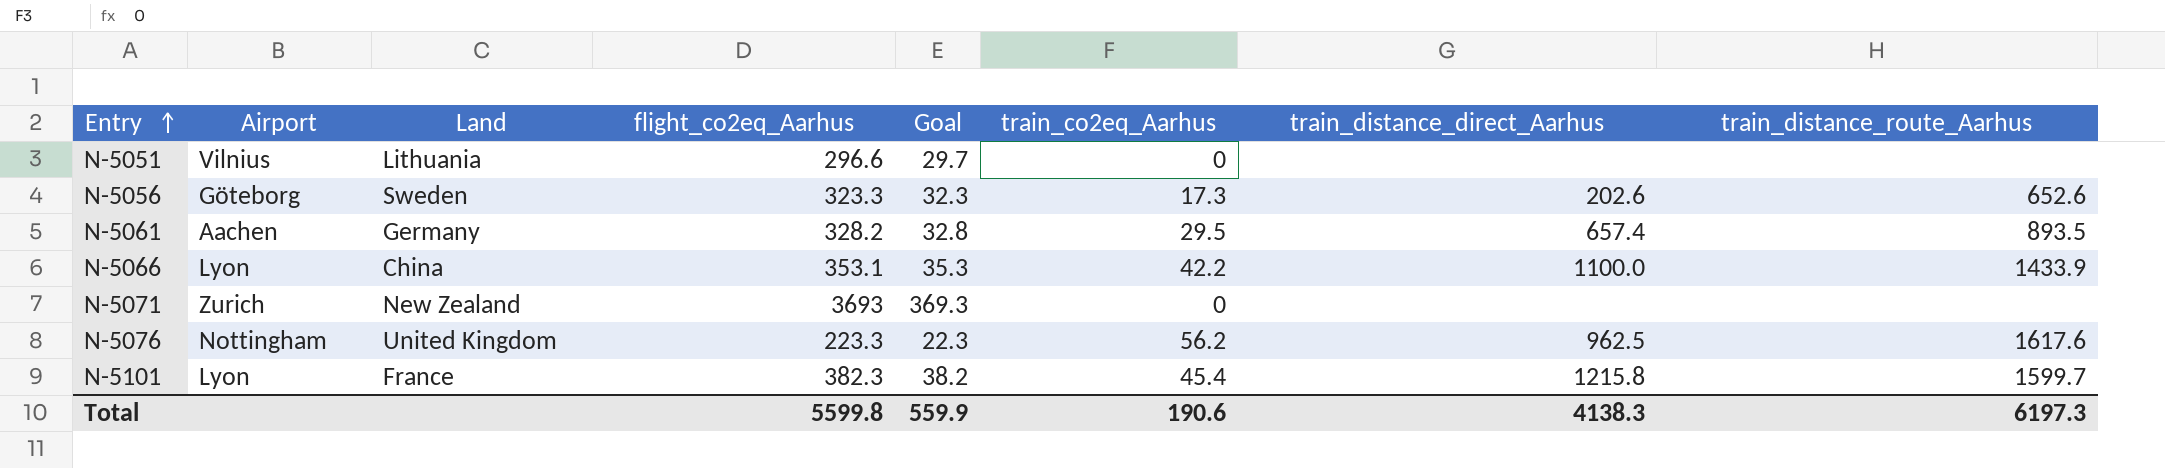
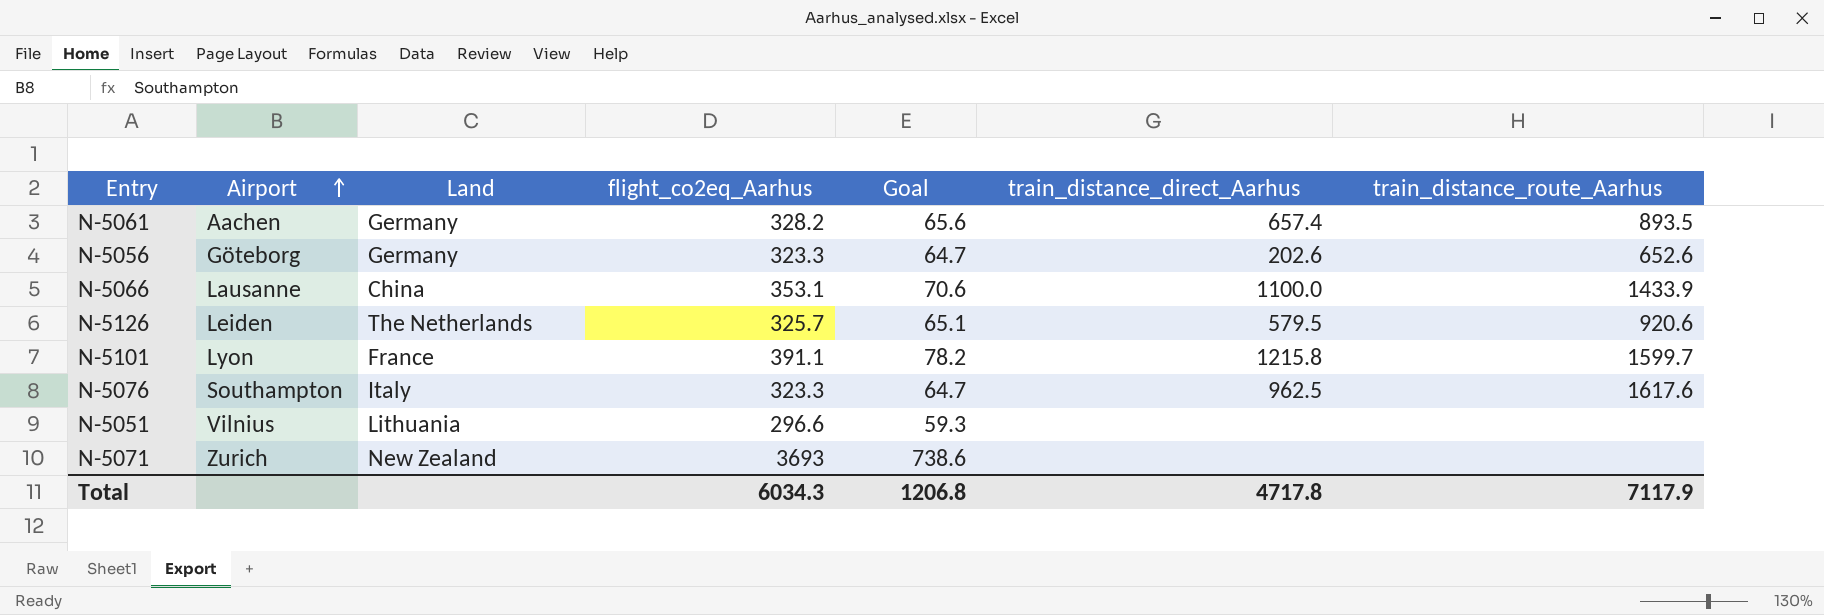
row order: Entry ascending -> Airport ascending
column train_co2eq_Aarhus | position: 6 -> none
column Goal | formula: [flight_co2eq_Aarhus] * 0.1 -> [flight_co2eq_Aarhus] * 0.2
N-5056 | Land: Sweden -> Germany
N-5066 | Airport: Lyon -> Lausanne
row N-5126: none -> Leiden | The Netherlands | 325.7 | 65.1 | 579.5 | 920.6
N-5101 | flight_co2eq_Aarhus: 382.3 -> 391.1
N-5076 | Airport: Nottingham -> Southampton
N-5076 | Land: United Kingdom -> Italy
N-5076 | flight_co2eq_Aarhus: 223.3 -> 323.3
Total | flight_co2eq_Aarhus: 5599.8 -> 6034.3
Total | Goal: 559.9 -> 1206.8
Total | train_distance_direct_Aarhus: 4138.3 -> 4717.8
Total | train_distance_route_Aarhus: 6197.3 -> 7117.9

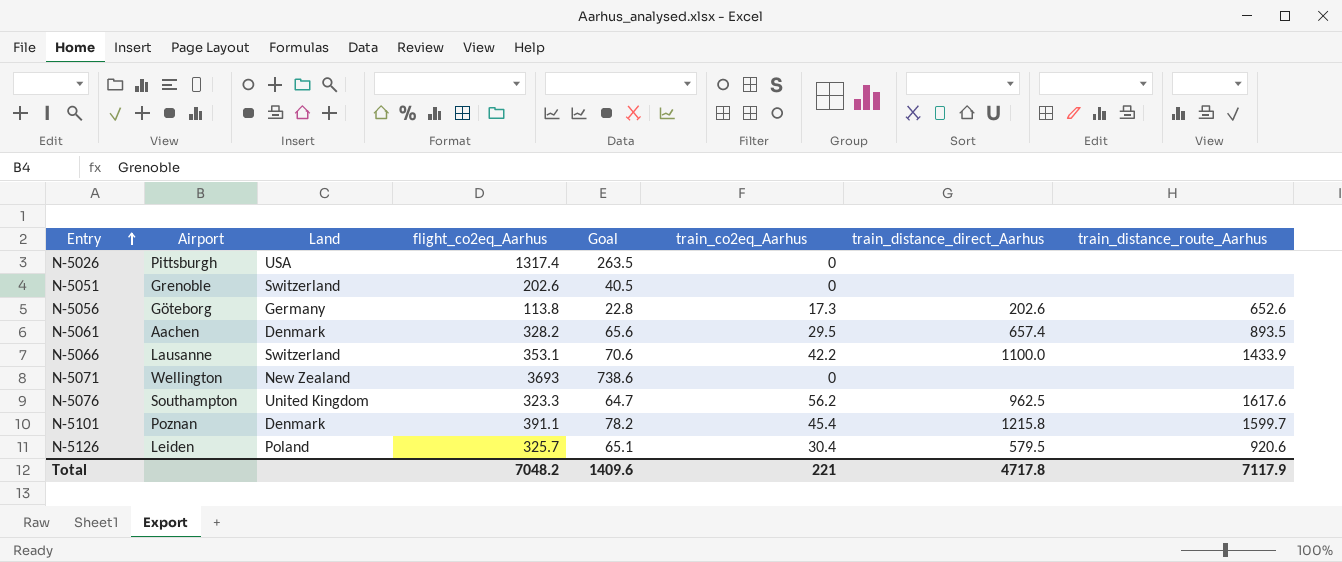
row order: Airport ascending -> Entry ascending
column train_co2eq_Aarhus | position: none -> 6
row N-5026: none -> Pittsburgh | USA | 1317.4 | 263.5 | 0 | none | none
N-5051 | Airport: Vilnius -> Grenoble
N-5051 | Land: Lithuania -> Switzerland
N-5051 | flight_co2eq_Aarhus: 296.6 -> 202.6
N-5051 | Goal: 59.3 -> 40.5
N-5056 | flight_co2eq_Aarhus: 323.3 -> 113.8
N-5056 | Goal: 64.7 -> 22.8
N-5061 | Land: Germany -> Denmark
N-5066 | Land: China -> Switzerland
N-5071 | Airport: Zurich -> Wellington
N-5076 | Land: Italy -> United Kingdom
N-5101 | Airport: Lyon -> Poznan
N-5101 | Land: France -> Denmark
N-5126 | Land: The Netherlands -> Poland
Total | flight_co2eq_Aarhus: 6034.3 -> 7048.2
Total | Goal: 1206.8 -> 1409.6

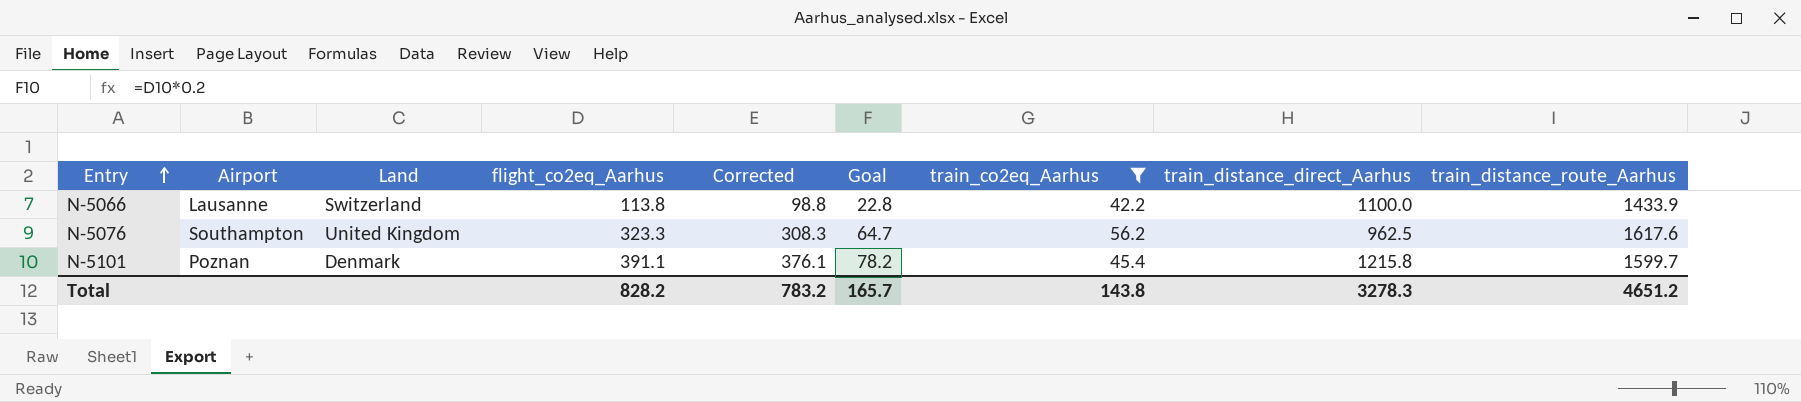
filter: none -> train_co2eq_Aarhus >= 42.2
column Corrected | formula: none -> [flight_co2eq_Aarhus] - 15
N-5066 | flight_co2eq_Aarhus: 353.1 -> 113.8
N-5066 | Goal: 70.6 -> 22.8
Total | flight_co2eq_Aarhus: 7048.2 -> 828.2
Total | Goal: 1409.6 -> 165.7
Total | train_co2eq_Aarhus: 221 -> 143.8
Total | train_distance_direct_Aarhus: 4717.8 -> 3278.3
Total | train_distance_route_Aarhus: 7117.9 -> 4651.2

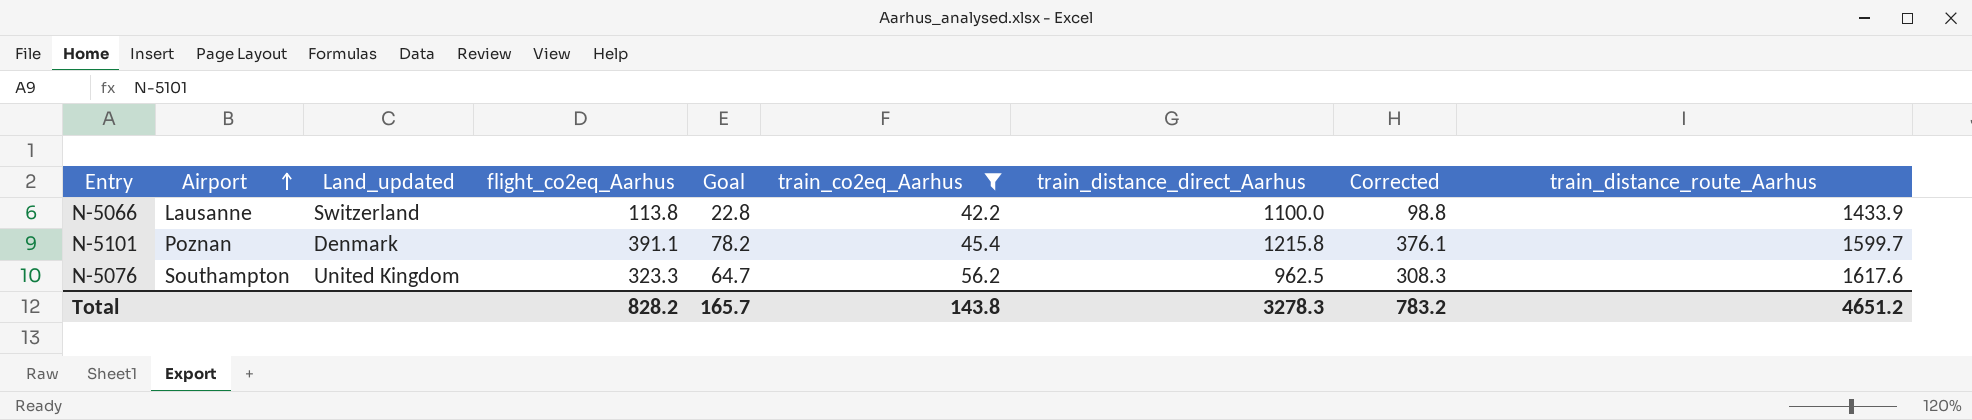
row order: Entry ascending -> Airport ascending
column name: Land -> Land_updated
column Corrected | position: 5 -> 8

